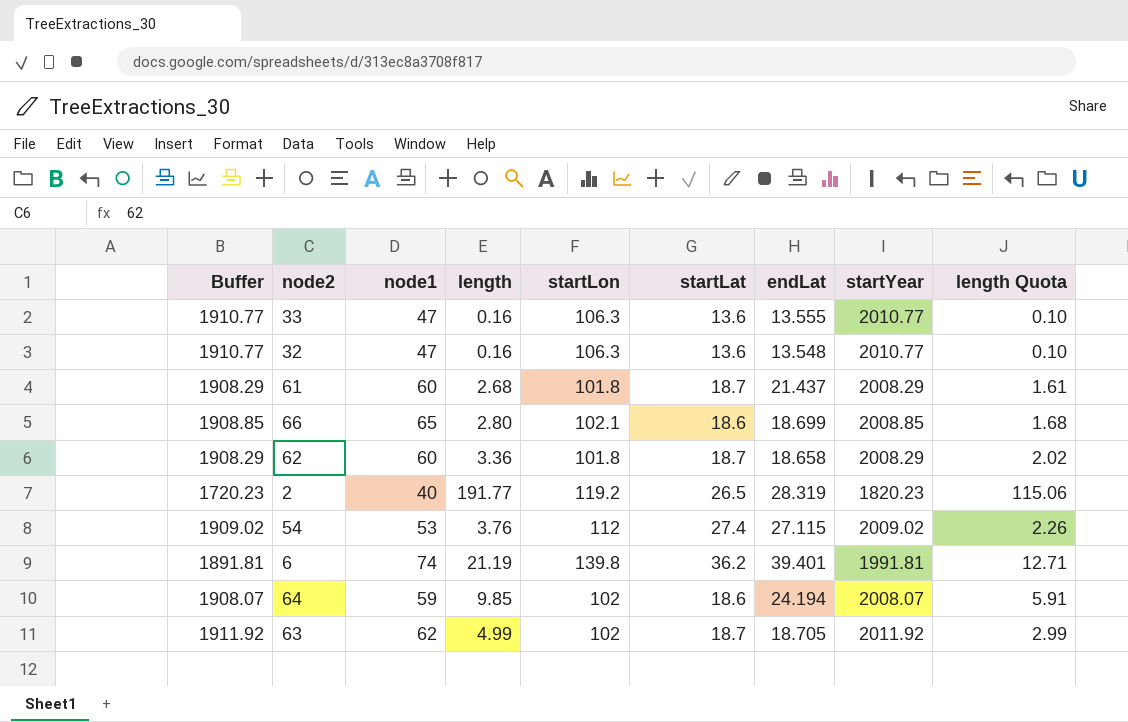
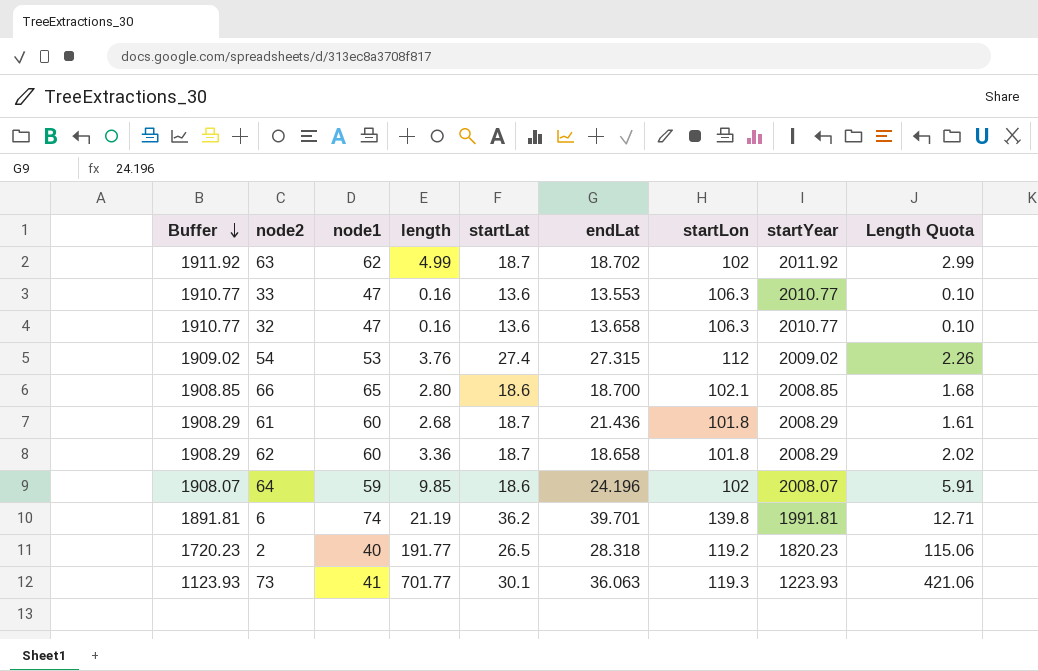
row order: none -> Buffer descending
column startLon | position: 5 -> 7
column name: length Quota -> Length Quota
63 | endLat: 18.705 -> 18.702
33 | endLat: 13.555 -> 13.553
32 | endLat: 13.548 -> 13.658
54 | endLat: 27.115 -> 27.315
66 | endLat: 18.699 -> 18.700
61 | endLat: 21.437 -> 21.436
64 | endLat: 24.194 -> 24.196
6 | endLat: 39.401 -> 39.701
2 | endLat: 28.319 -> 28.318
row 73: none -> 1123.93 | 41 | 701.77 | 30.1 | 36.063 | 119.3 | 1223.93 | 421.06

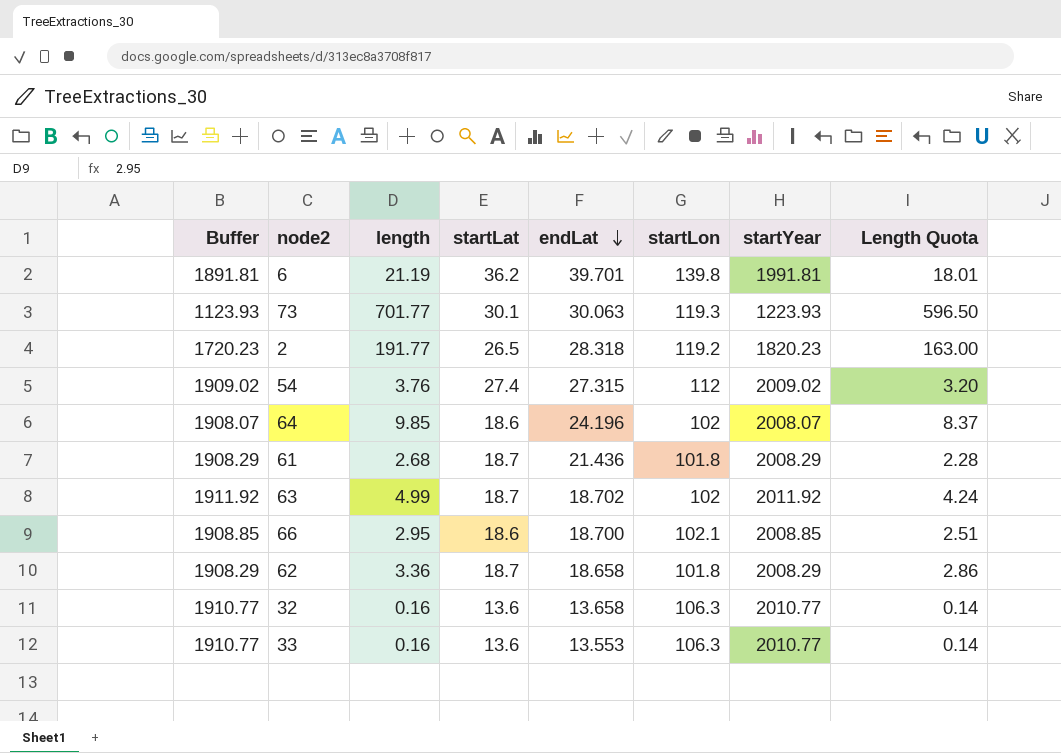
row order: Buffer descending -> endLat descending
column node1 | position: 3 -> none
column Length Quota | formula: [length] * 0.6 -> [length] * 0.85
73 | endLat: 36.063 -> 30.063
66 | length: 2.80 -> 2.95

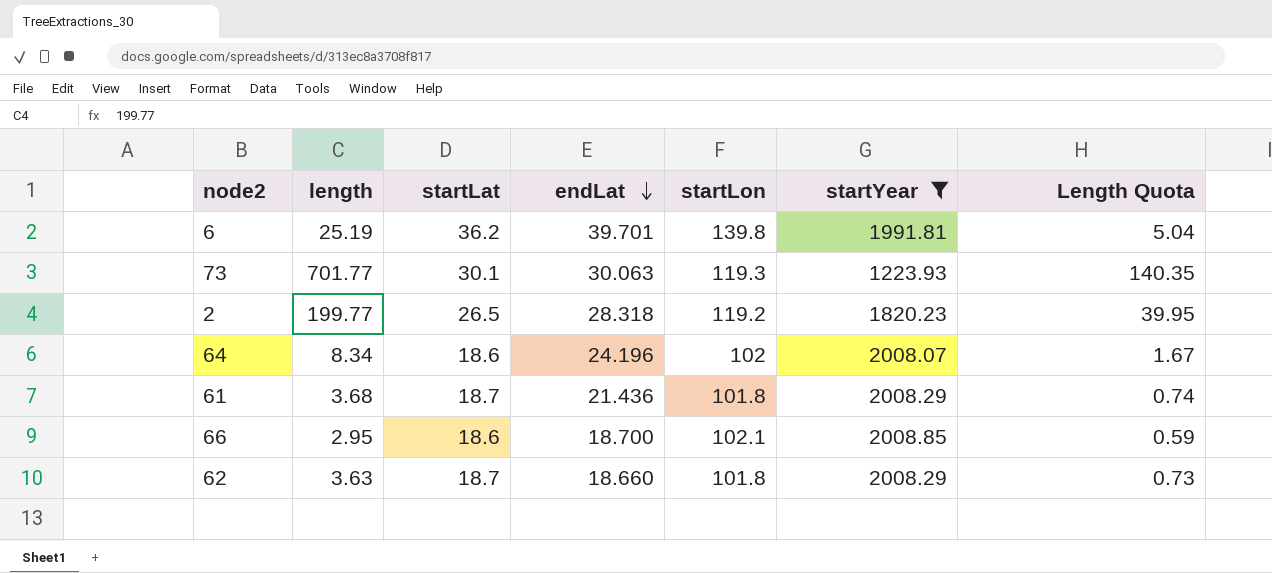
filter: none -> startYear <= 2008.85
column Buffer | formula: [startYear] - 100 -> none
column Length Quota | formula: [length] * 0.85 -> [length] * 0.2
6 | length: 21.19 -> 25.19
2 | length: 191.77 -> 199.77
64 | length: 9.85 -> 8.34
61 | length: 2.68 -> 3.68
62 | length: 3.36 -> 3.63
62 | endLat: 18.658 -> 18.660

